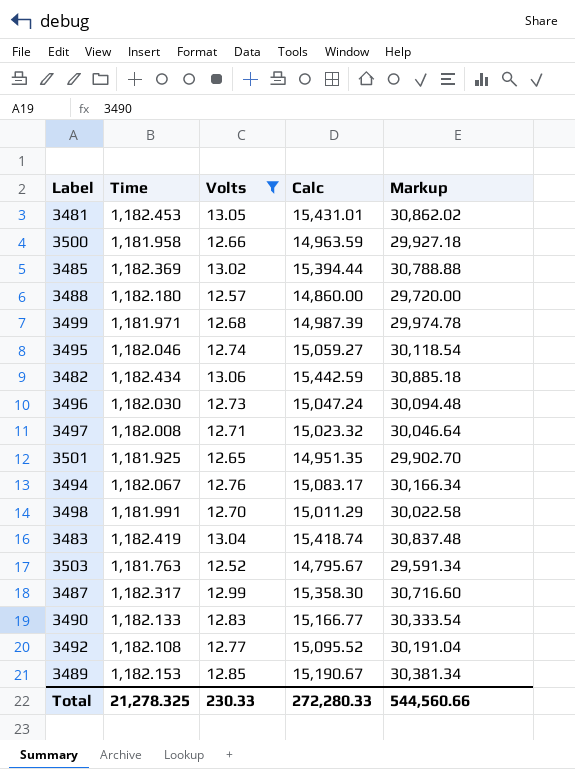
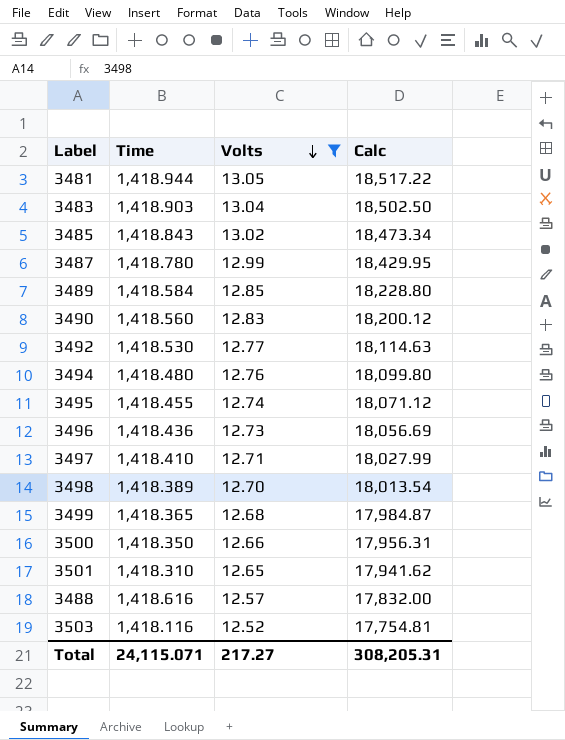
row order: none -> Volts descending
column Markup | formula: [Calc] * 2 -> none
row 3482: 1,182.434 | 13.06 | 15,442.59 | 30,885.18 -> none
3481 | Time: 1,182.453 -> 1,418.944
3481 | Calc: 15,431.01 -> 18,517.22
3483 | Time: 1,182.419 -> 1,418.903
3483 | Calc: 15,418.74 -> 18,502.50
3485 | Time: 1,182.369 -> 1,418.843
3485 | Calc: 15,394.44 -> 18,473.34
3487 | Time: 1,182.317 -> 1,418.780
3487 | Calc: 15,358.30 -> 18,429.95
3489 | Time: 1,182.153 -> 1,418.584
3489 | Calc: 15,190.67 -> 18,228.80
3490 | Time: 1,182.133 -> 1,418.560
3490 | Calc: 15,166.77 -> 18,200.12
3492 | Time: 1,182.108 -> 1,418.530
3492 | Calc: 15,095.52 -> 18,114.63
3494 | Time: 1,182.067 -> 1,418.480
3494 | Calc: 15,083.17 -> 18,099.80
3495 | Time: 1,182.046 -> 1,418.455
3495 | Calc: 15,059.27 -> 18,071.12
3496 | Time: 1,182.030 -> 1,418.436
3496 | Calc: 15,047.24 -> 18,056.69
3497 | Time: 1,182.008 -> 1,418.410
3497 | Calc: 15,023.32 -> 18,027.99
3498 | Time: 1,181.991 -> 1,418.389
3498 | Calc: 15,011.29 -> 18,013.54
3499 | Time: 1,181.971 -> 1,418.365
3499 | Calc: 14,987.39 -> 17,984.87
3500 | Time: 1,181.958 -> 1,418.350
3500 | Calc: 14,963.59 -> 17,956.31
3501 | Time: 1,181.925 -> 1,418.310
3501 | Calc: 14,951.35 -> 17,941.62
3488 | Time: 1,182.180 -> 1,418.616
3488 | Calc: 14,860.00 -> 17,832.00
3503 | Time: 1,181.763 -> 1,418.116
3503 | Calc: 14,795.67 -> 17,754.81
Total | Time: 21,278.325 -> 24,115.071
Total | Volts: 230.33 -> 217.27
Total | Calc: 272,280.33 -> 308,205.31

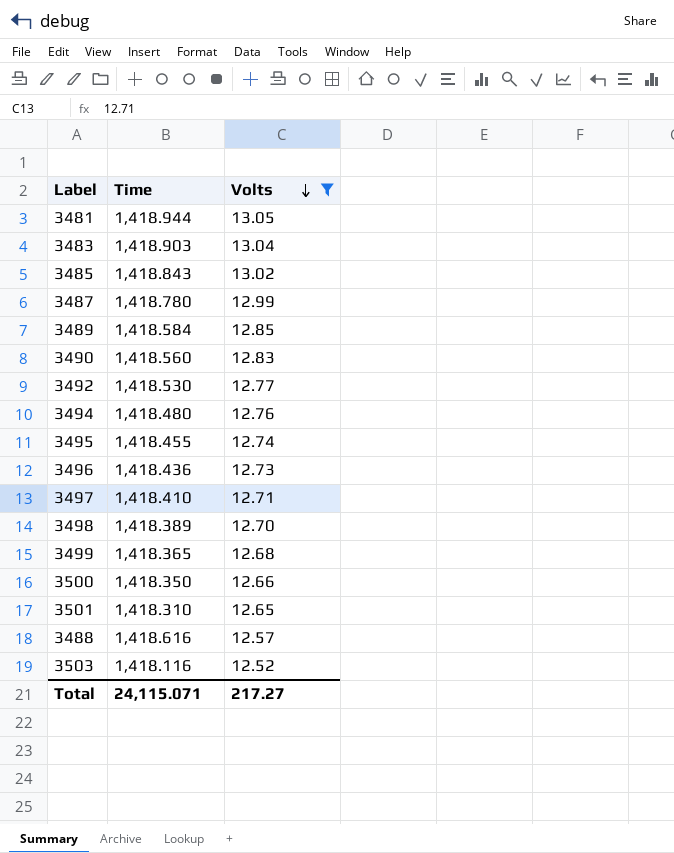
column Calc | formula: [Time] * [Volts] -> none

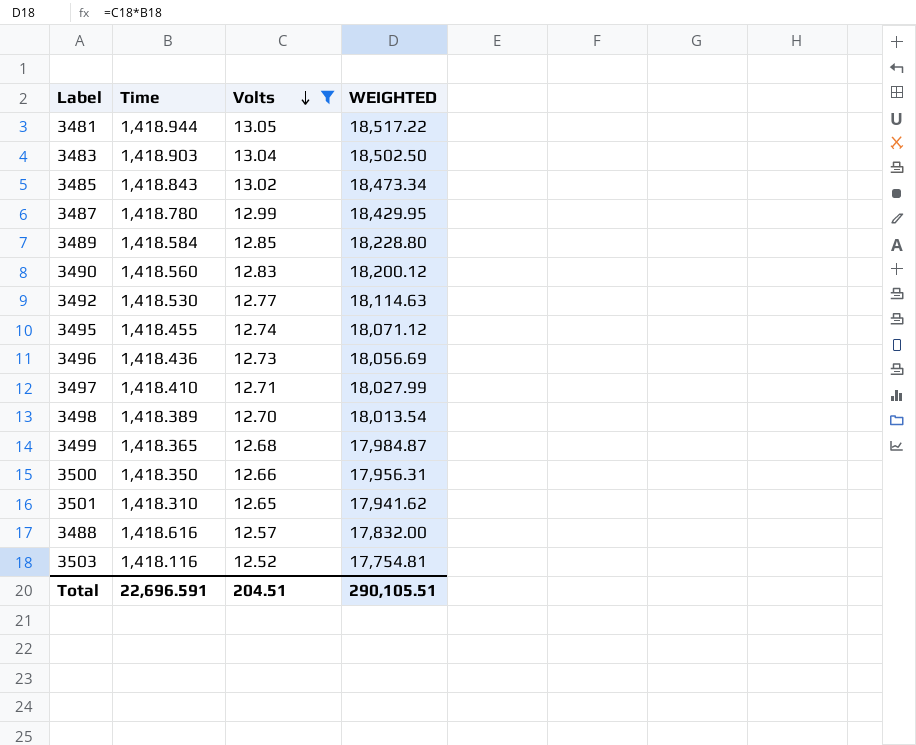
column WEIGHTED | formula: none -> [Time] * [Volts]
row 3494: 1,418.480 | 12.76 -> none
Total | Time: 24,115.071 -> 22,696.591
Total | Volts: 217.27 -> 204.51

